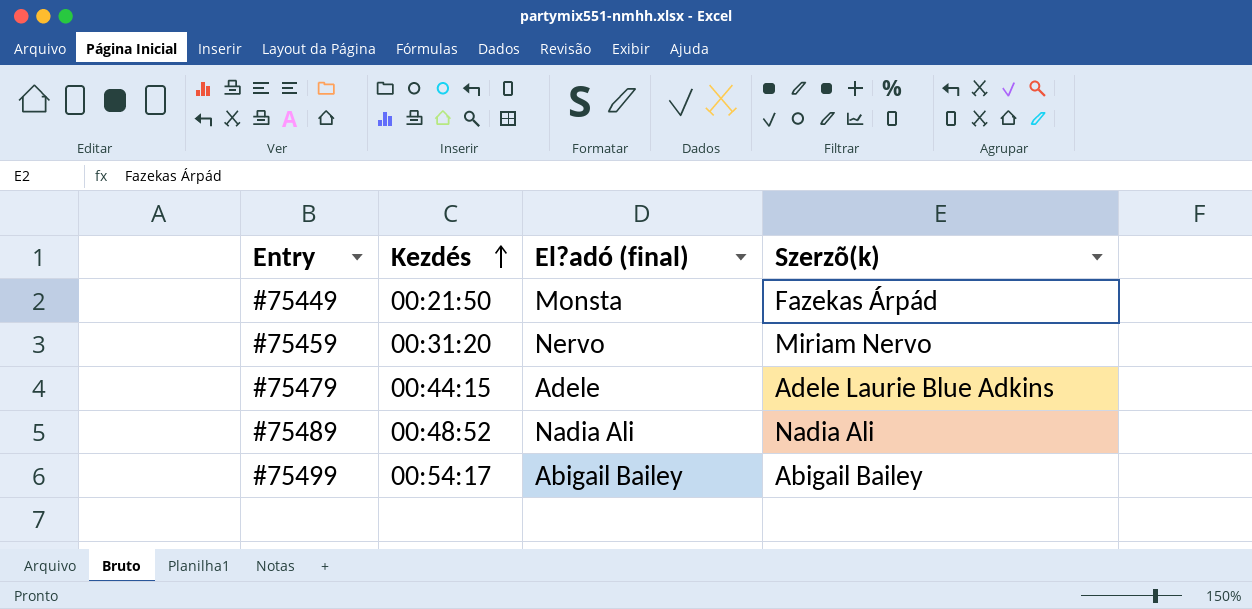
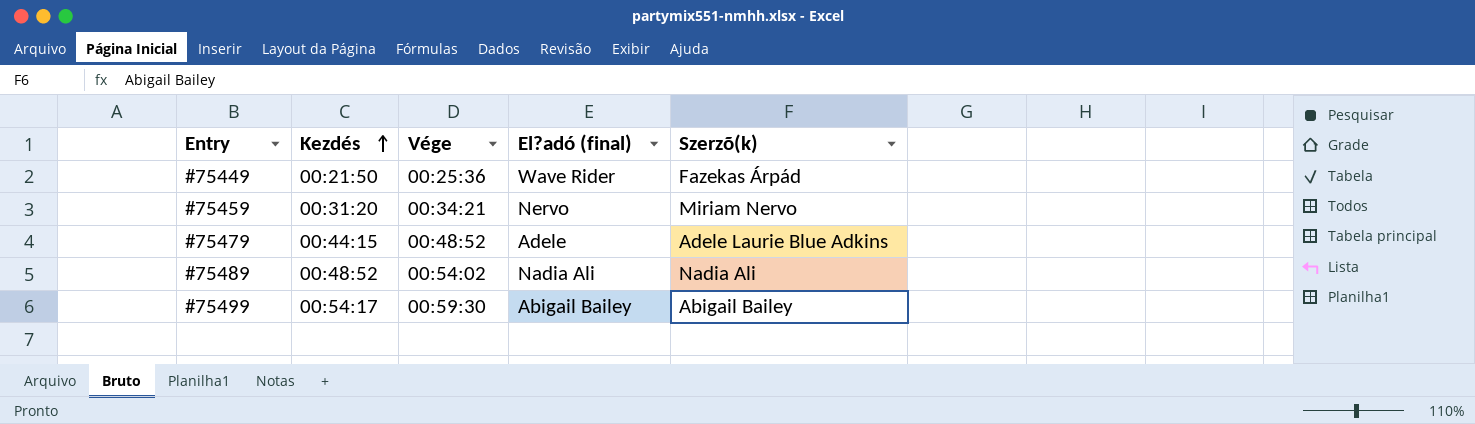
column Vége | position: none -> 3
#75449 | El?adó (final): Monsta -> Wave Rider

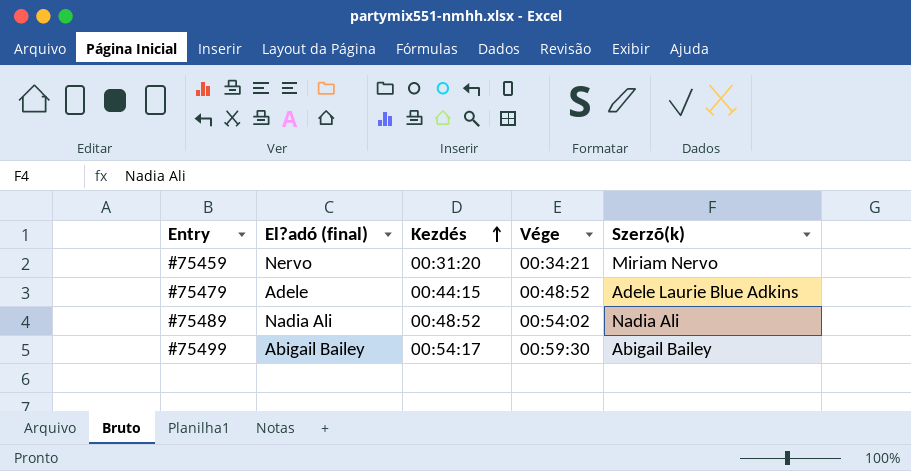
column El?adó (final) | position: 4 -> 2
row #75449: 00:21:50 | 00:25:36 | Wave Rider | Fazekas Árpád -> none

